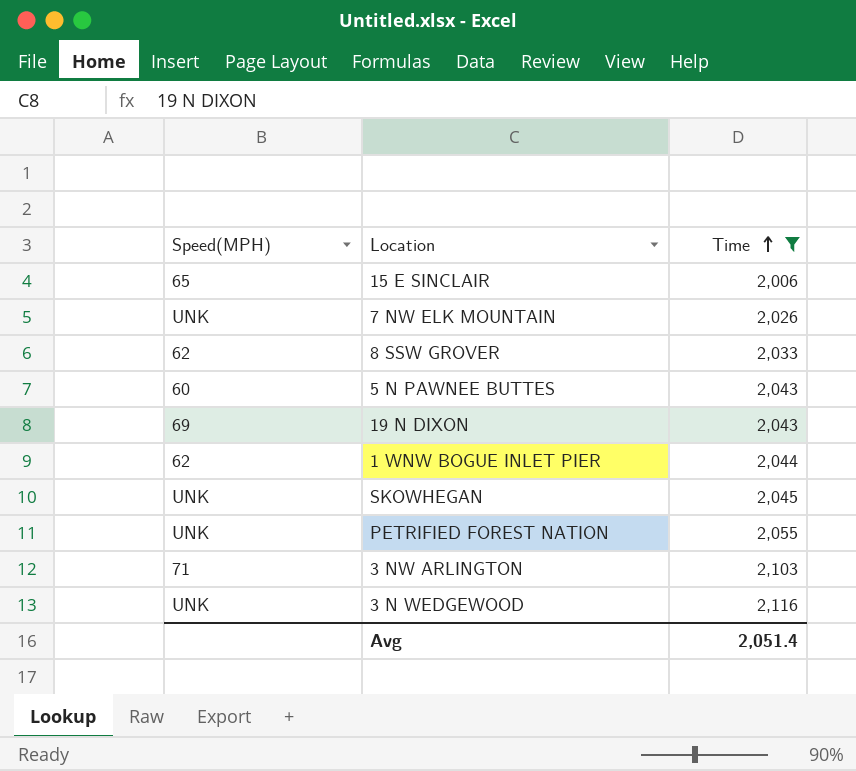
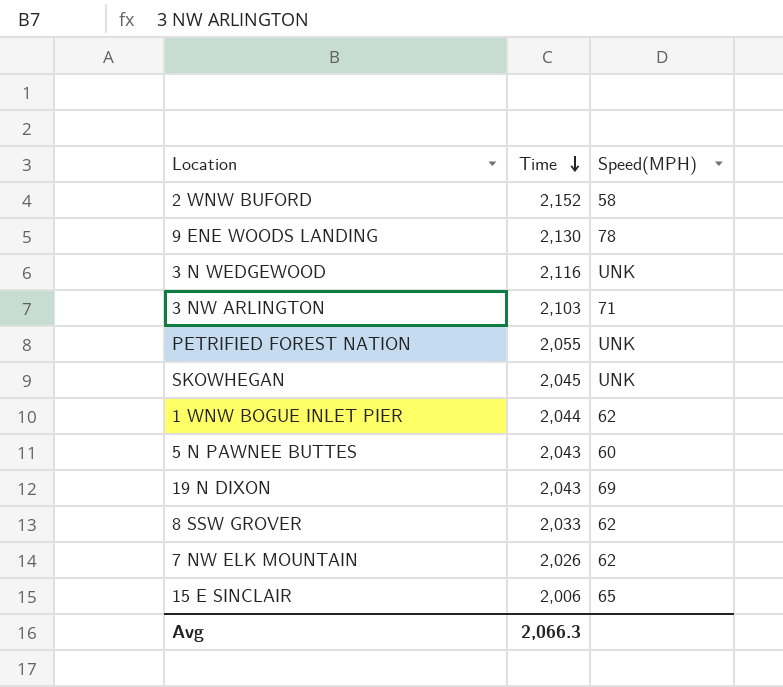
filter: Time <= 2,116 -> none
row order: Time ascending -> Time descending
column Speed(MPH) | position: 1 -> 3
7 NW ELK MOUNTAIN | Speed(MPH): UNK -> 62
Avg | Time: 2,051.4 -> 2,066.3

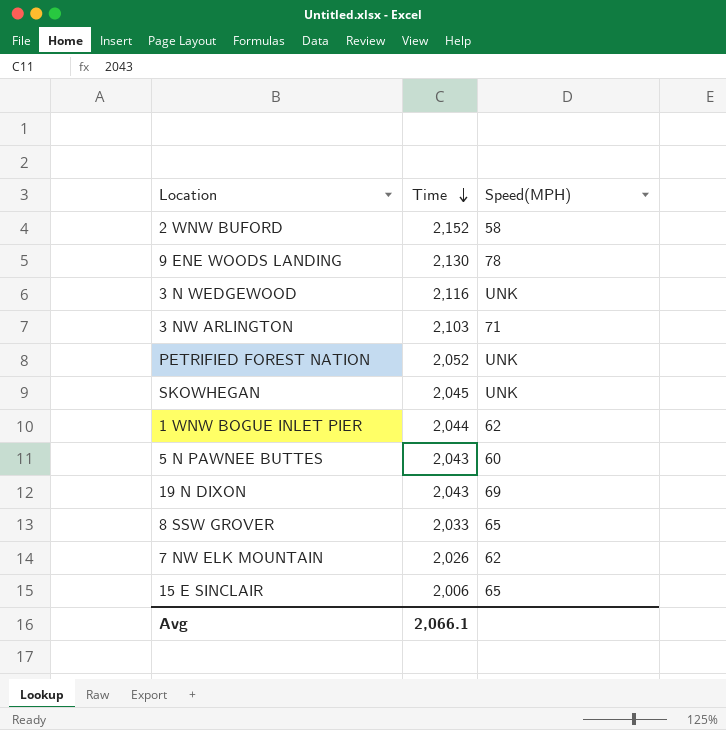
PETRIFIED FOREST NATION | Time: 2,055 -> 2,052
8 SSW GROVER | Speed(MPH): 62 -> 65
Avg | Time: 2,066.3 -> 2,066.1

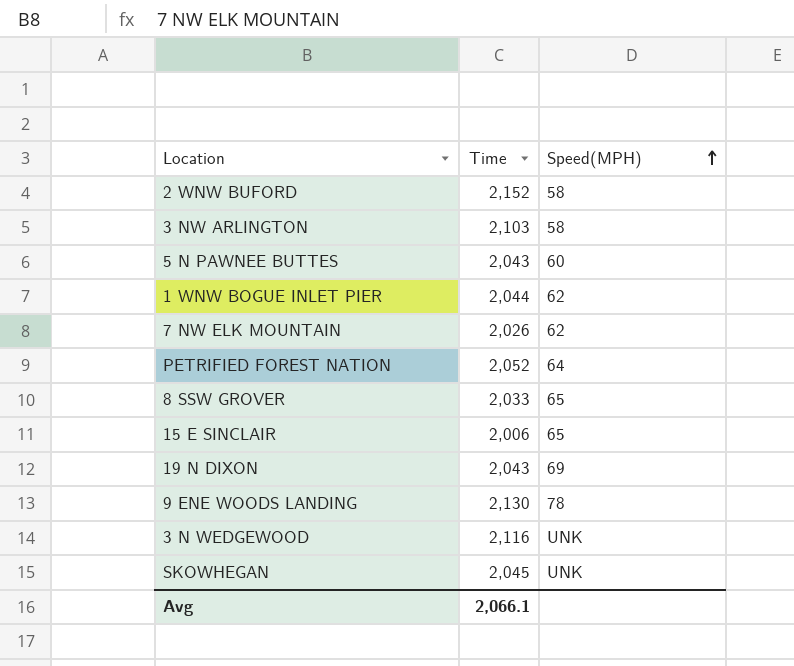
row order: Time descending -> Speed(MPH) ascending
3 NW ARLINGTON | Speed(MPH): 71 -> 58
PETRIFIED FOREST NATION | Speed(MPH): UNK -> 64

